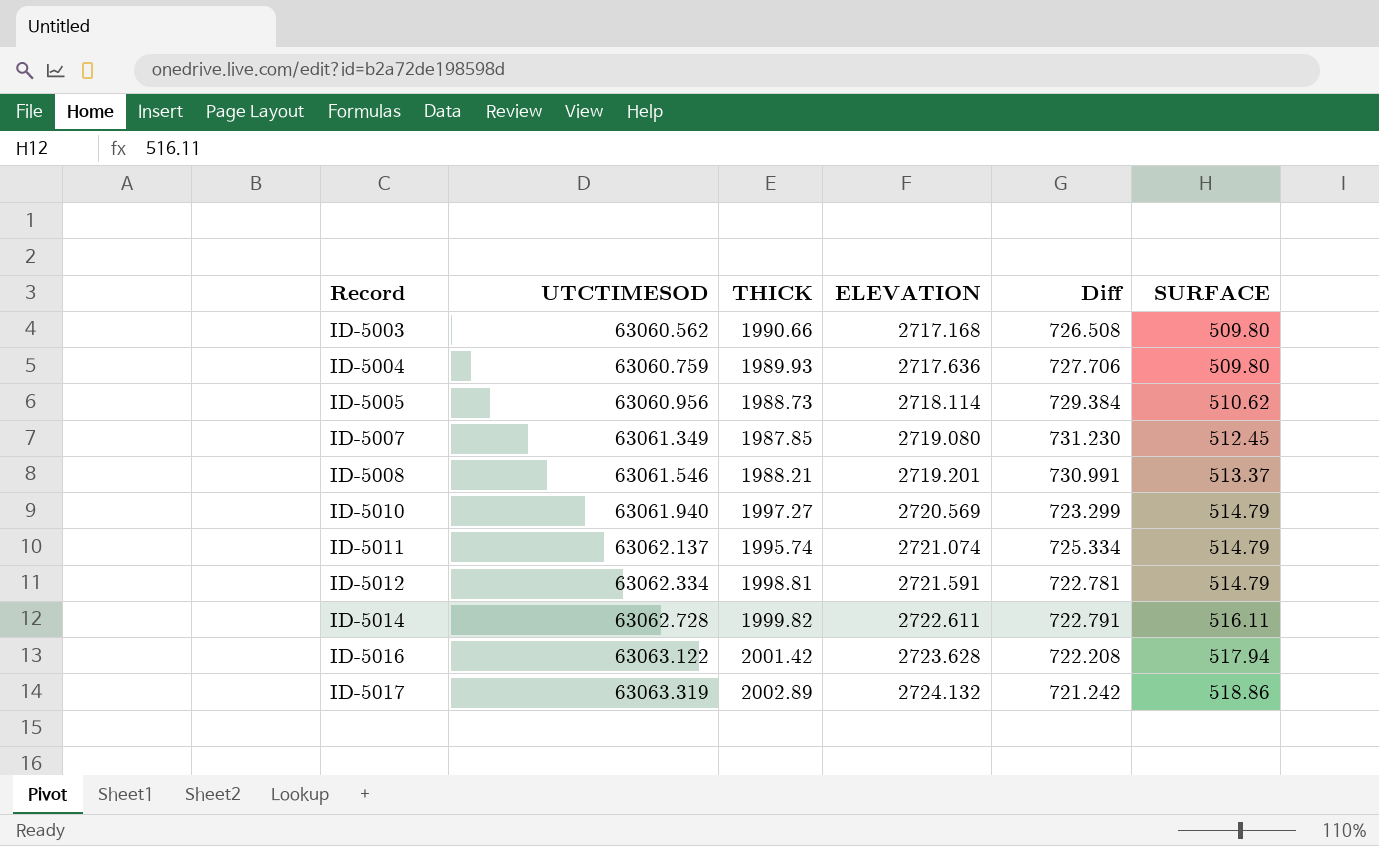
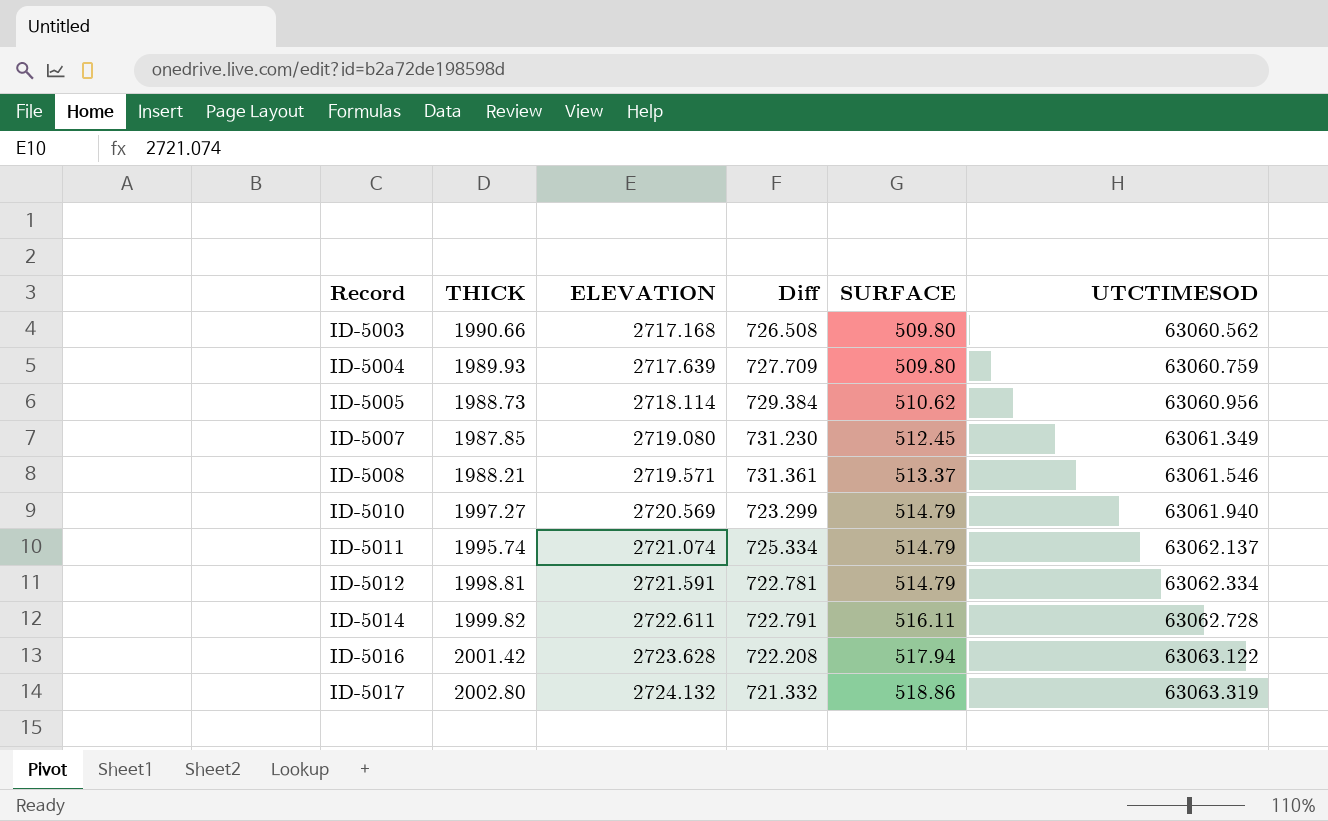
column UTCTIMESOD | position: 2 -> 6
ID-5004 | ELEVATION: 2717.636 -> 2717.639
ID-5004 | Diff: 727.706 -> 727.709
ID-5008 | ELEVATION: 2719.201 -> 2719.571
ID-5008 | Diff: 730.991 -> 731.361
ID-5017 | THICK: 2002.89 -> 2002.80
ID-5017 | Diff: 721.242 -> 721.332

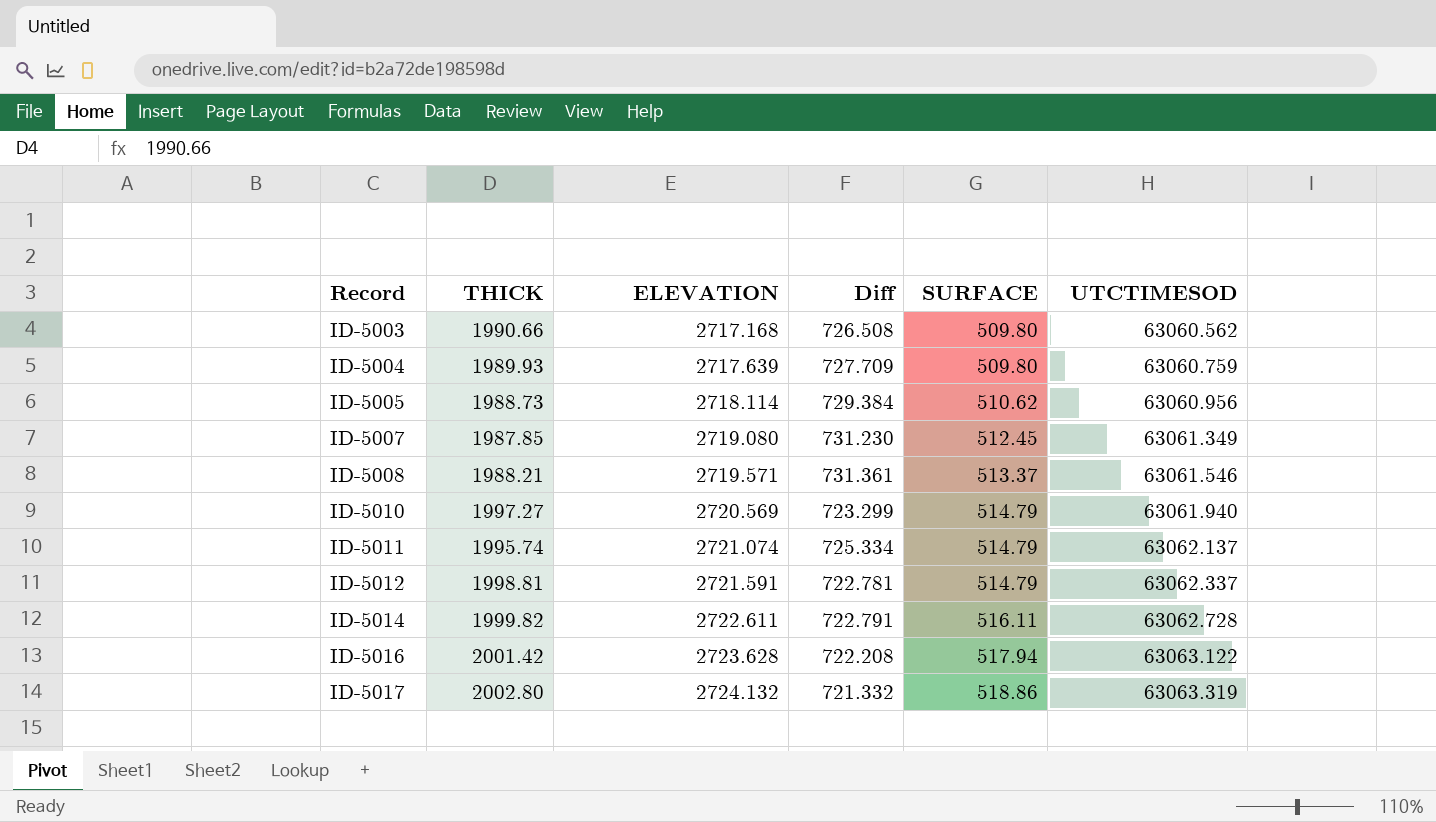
ID-5012 | UTCTIMESOD: 63062.334 -> 63062.337

